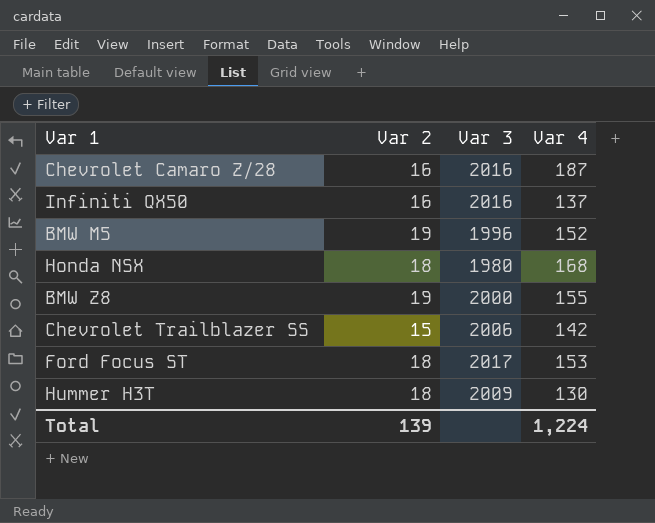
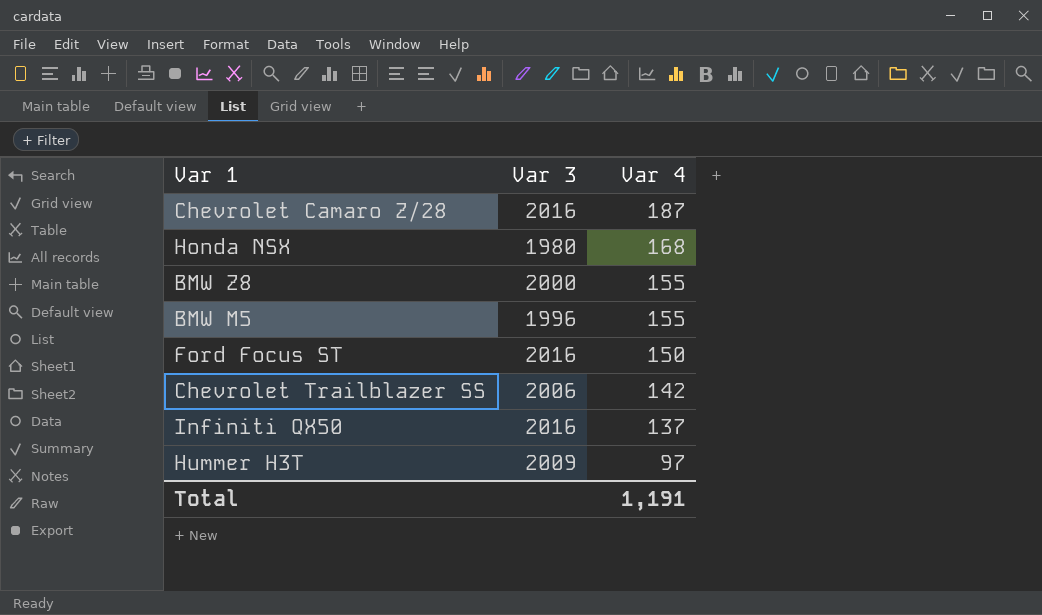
row order: none -> Var 4 descending
column Var 2 | position: 2 -> none
BMW M5 | Var 4: 152 -> 155
Ford Focus ST | Var 3: 2017 -> 2016
Ford Focus ST | Var 4: 153 -> 150
Hummer H3T | Var 4: 130 -> 97
Total | Var 4: 1,224 -> 1,191

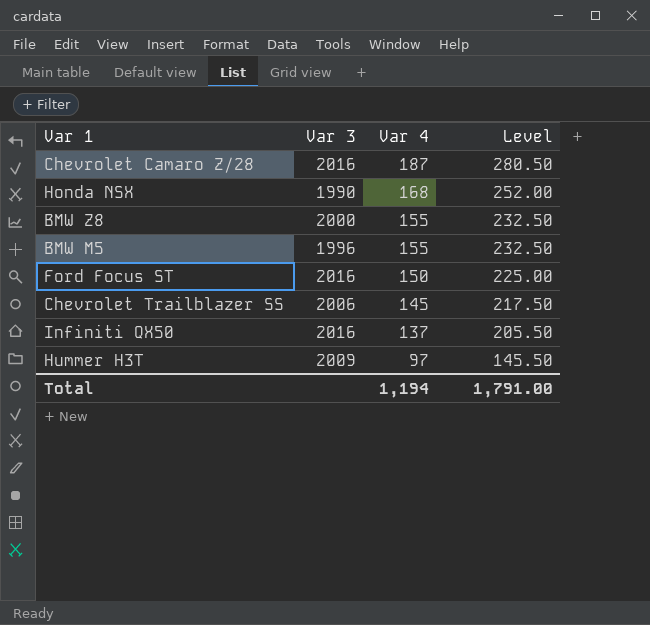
column Level | formula: none -> [Var 4] * 1.5
Honda NSX | Var 3: 1980 -> 1990
Chevrolet Trailblazer SS | Var 4: 142 -> 145
Total | Var 4: 1,191 -> 1,194

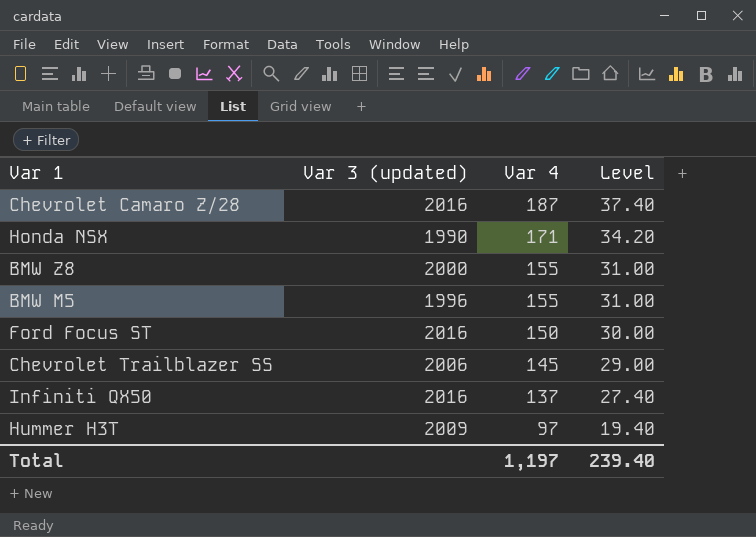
column name: Var 3 -> Var 3 (updated)
column Level | formula: [Var 4] * 1.5 -> [Var 4] * 0.2
Honda NSX | Var 4: 168 -> 171
Total | Var 4: 1,194 -> 1,197
Total | Level: 1,791.00 -> 239.40

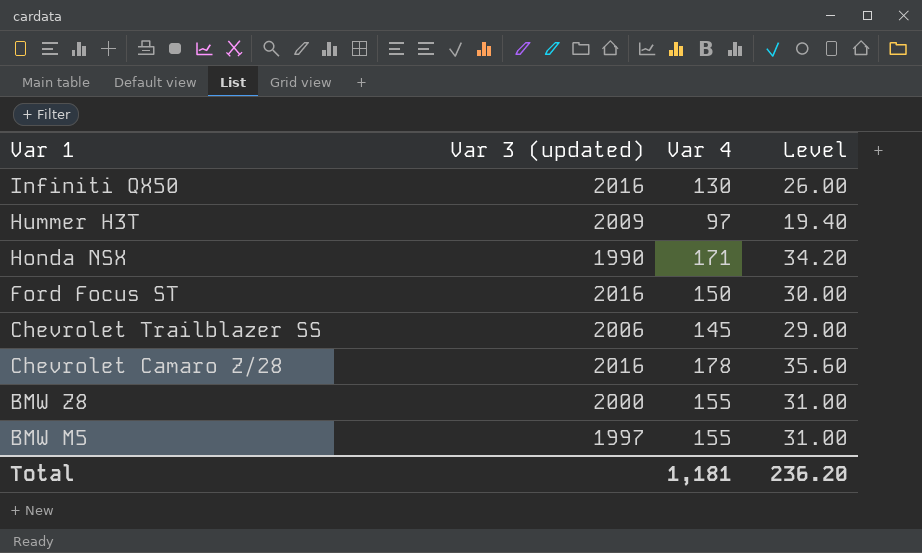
row order: Var 4 descending -> Var 1 descending
Infiniti QX50 | Var 4: 137 -> 130
Infiniti QX50 | Level: 27.40 -> 26.00
Chevrolet Camaro Z/28 | Var 4: 187 -> 178
Chevrolet Camaro Z/28 | Level: 37.40 -> 35.60
BMW M5 | Var 3 (updated): 1996 -> 1997
Total | Var 4: 1,197 -> 1,181
Total | Level: 239.40 -> 236.20

